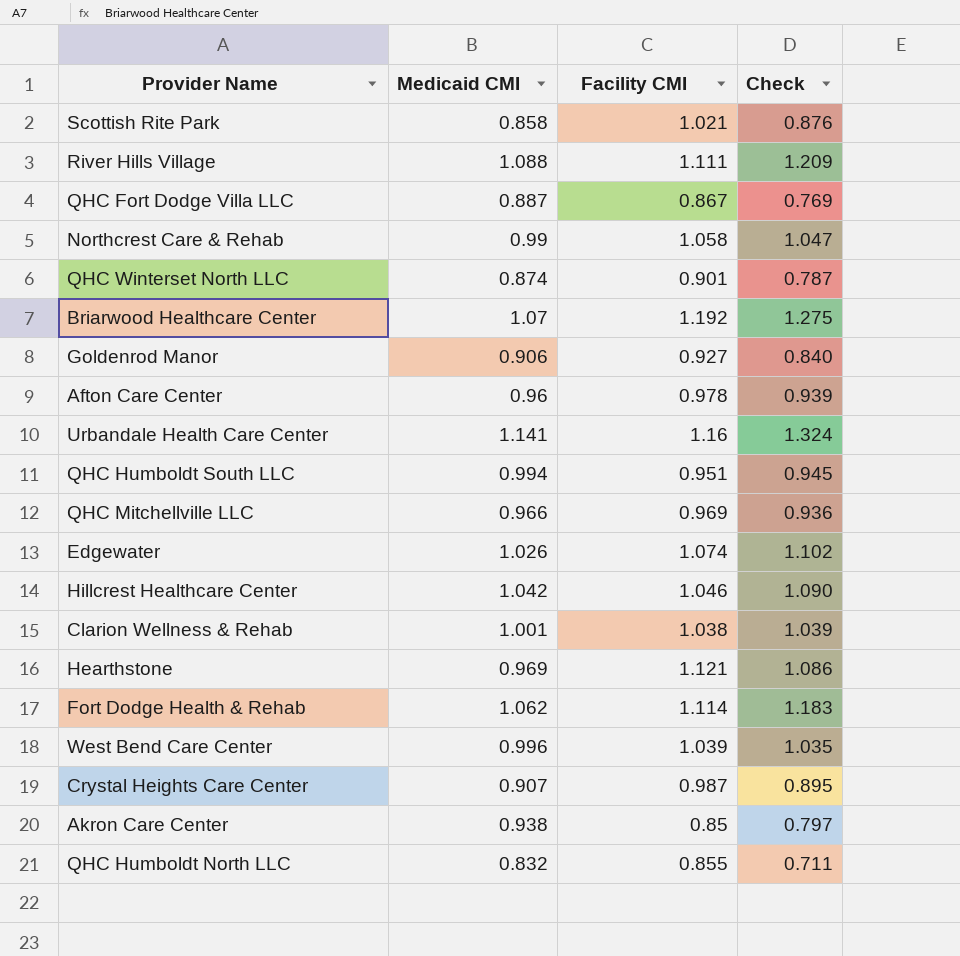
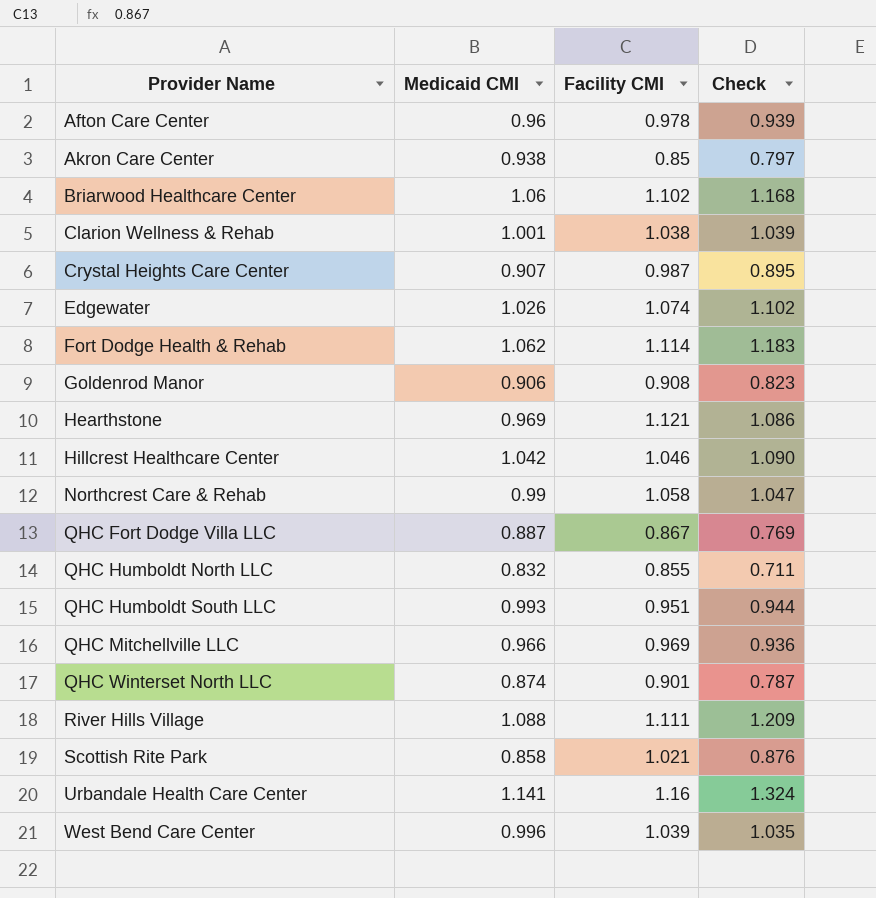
row order: none -> Provider Name ascending
Briarwood Healthcare Center | Medicaid CMI: 1.07 -> 1.06
Briarwood Healthcare Center | Facility CMI: 1.192 -> 1.102
Briarwood Healthcare Center | Check: 1.275 -> 1.168
Goldenrod Manor | Facility CMI: 0.927 -> 0.908
Goldenrod Manor | Check: 0.840 -> 0.823
QHC Humboldt South LLC | Medicaid CMI: 0.994 -> 0.993
QHC Humboldt South LLC | Check: 0.945 -> 0.944

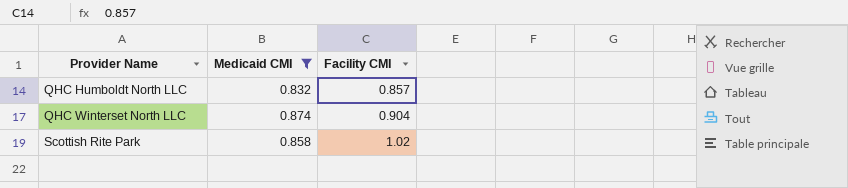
filter: none -> Medicaid CMI <= 0.874
column Check | formula: [Medicaid CMI] * [Facility CMI] -> none
QHC Humboldt North LLC | Facility CMI: 0.855 -> 0.857
QHC Winterset North LLC | Facility CMI: 0.901 -> 0.904
Scottish Rite Park | Facility CMI: 1.021 -> 1.02

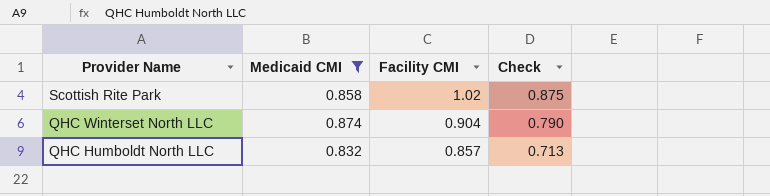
row order: Provider Name ascending -> Provider Name descending
column Check | formula: none -> [Medicaid CMI] * [Facility CMI]

